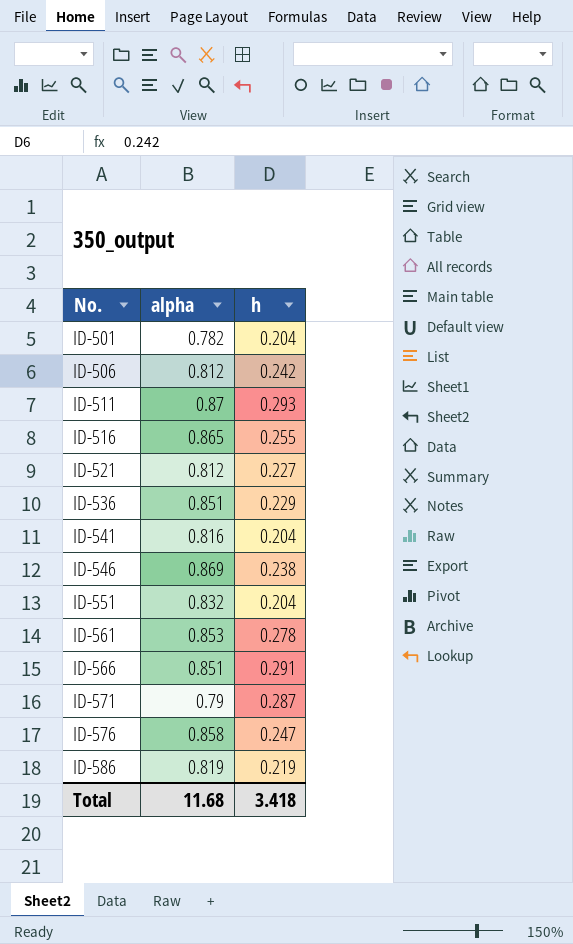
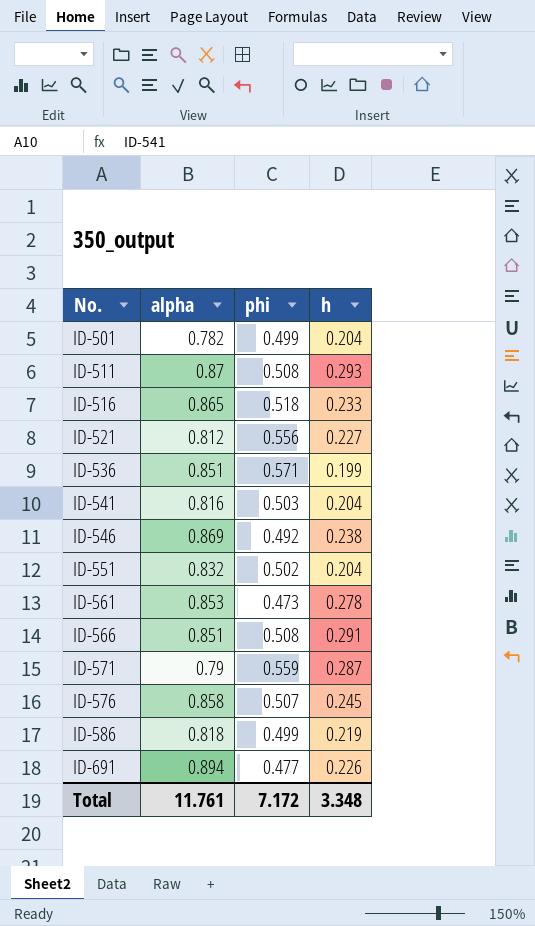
column phi | position: none -> 3
row ID-506: 0.812 | 0.242 -> none
ID-516 | h: 0.255 -> 0.233
ID-536 | h: 0.229 -> 0.199
ID-576 | h: 0.247 -> 0.245
ID-586 | alpha: 0.819 -> 0.818
row ID-691: none -> 0.894 | 0.477 | 0.226
Total | alpha: 11.68 -> 11.761
Total | h: 3.418 -> 3.348

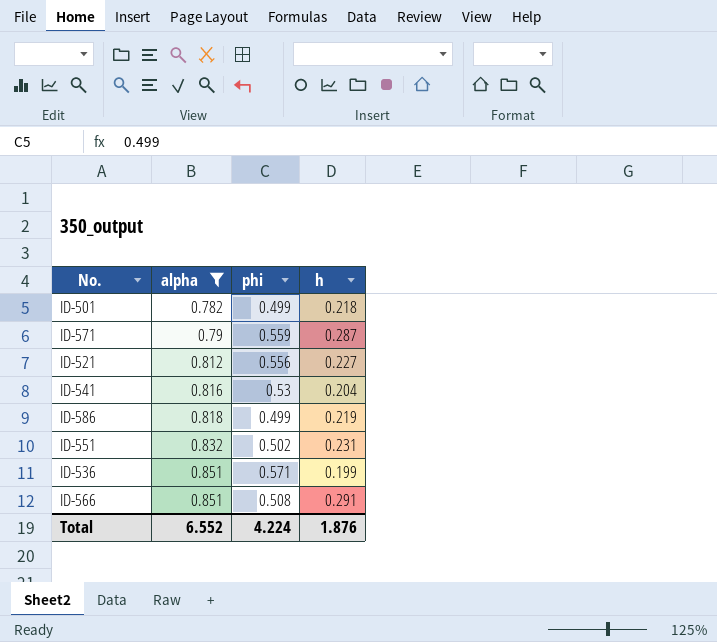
filter: none -> alpha <= 0.851
row order: No. ascending -> alpha ascending
ID-501 | h: 0.204 -> 0.218
ID-541 | phi: 0.503 -> 0.53
ID-551 | h: 0.204 -> 0.231
Total | alpha: 11.761 -> 6.552
Total | phi: 7.172 -> 4.224
Total | h: 3.348 -> 1.876

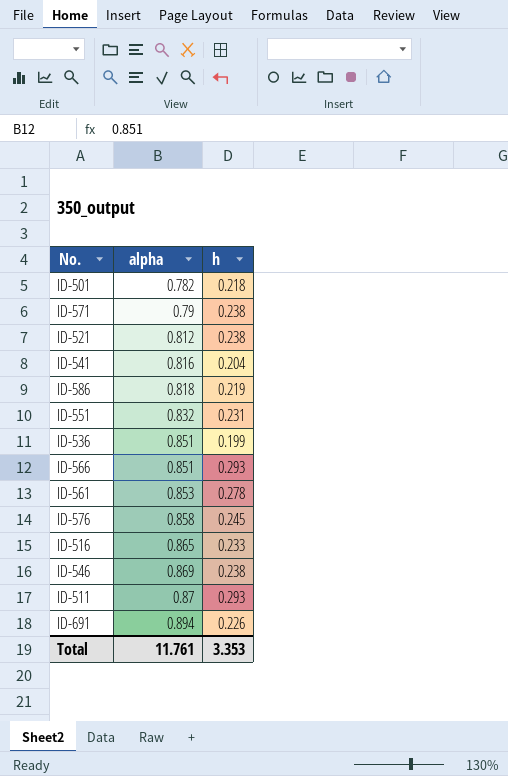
filter: alpha <= 0.851 -> none
column phi | position: 3 -> none
ID-571 | h: 0.287 -> 0.238
ID-521 | h: 0.227 -> 0.238
ID-566 | h: 0.291 -> 0.293
Total | alpha: 6.552 -> 11.761
Total | h: 1.876 -> 3.353

